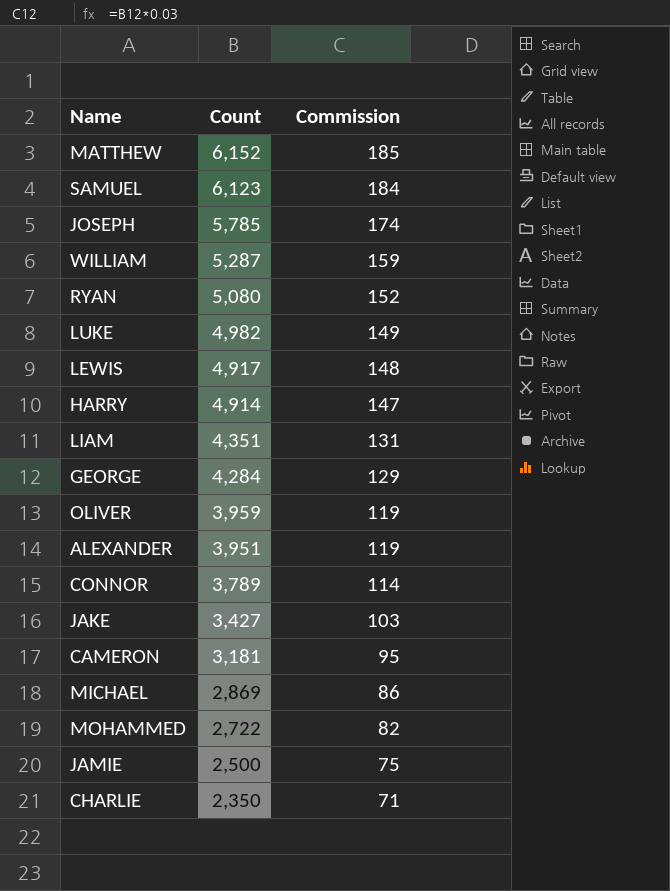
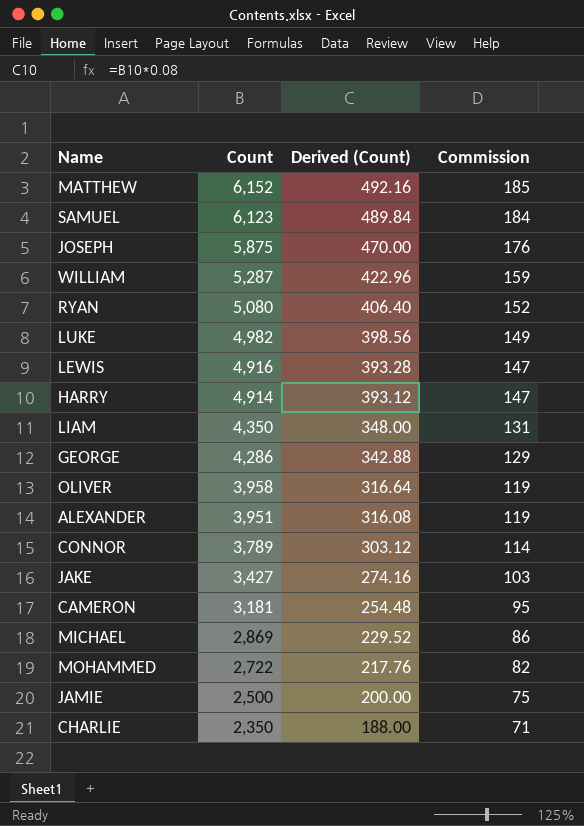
column Derived (Count) | formula: none -> [Count] * 0.08
JOSEPH | Count: 5,785 -> 5,875
JOSEPH | Commission: 174 -> 176
LEWIS | Count: 4,917 -> 4,916
LEWIS | Commission: 148 -> 147
LIAM | Count: 4,351 -> 4,350
GEORGE | Count: 4,284 -> 4,286
OLIVER | Count: 3,959 -> 3,958

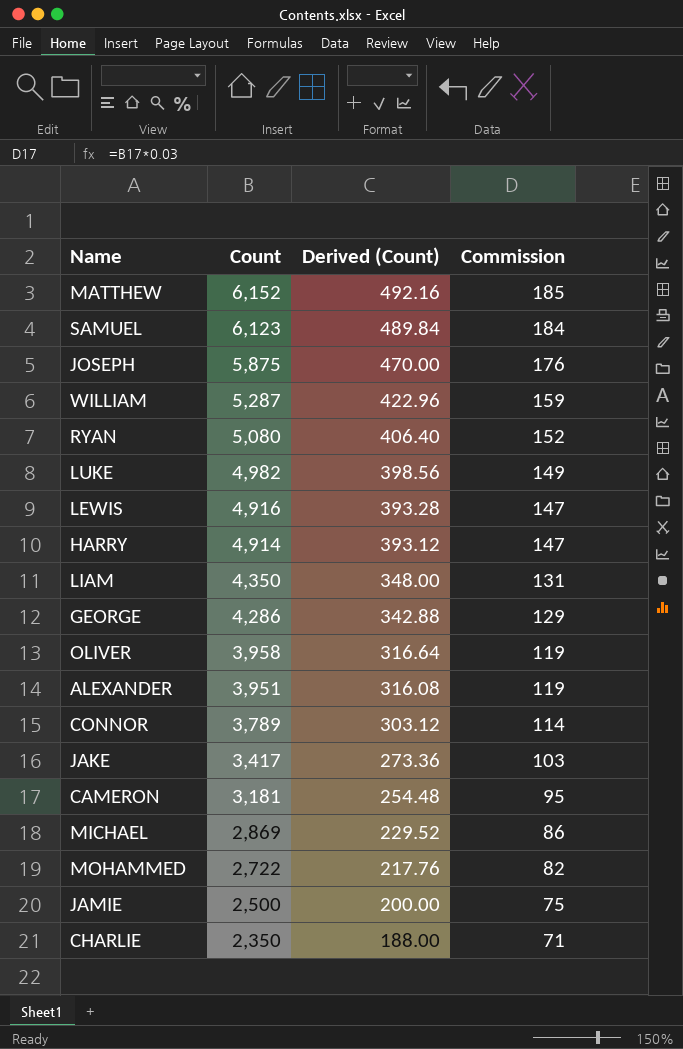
JAKE | Count: 3,427 -> 3,417
JAKE | Derived (Count): 274.16 -> 273.36

